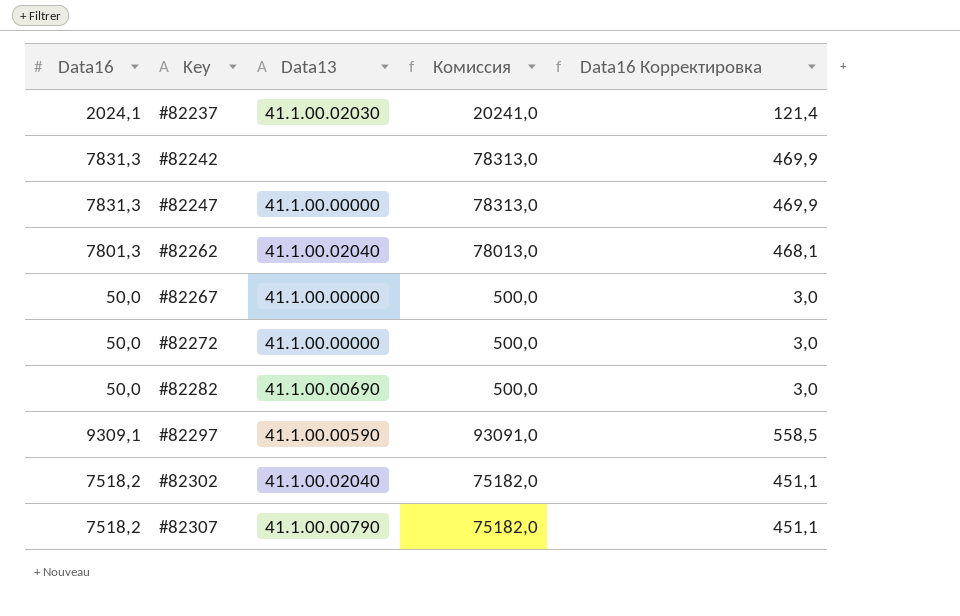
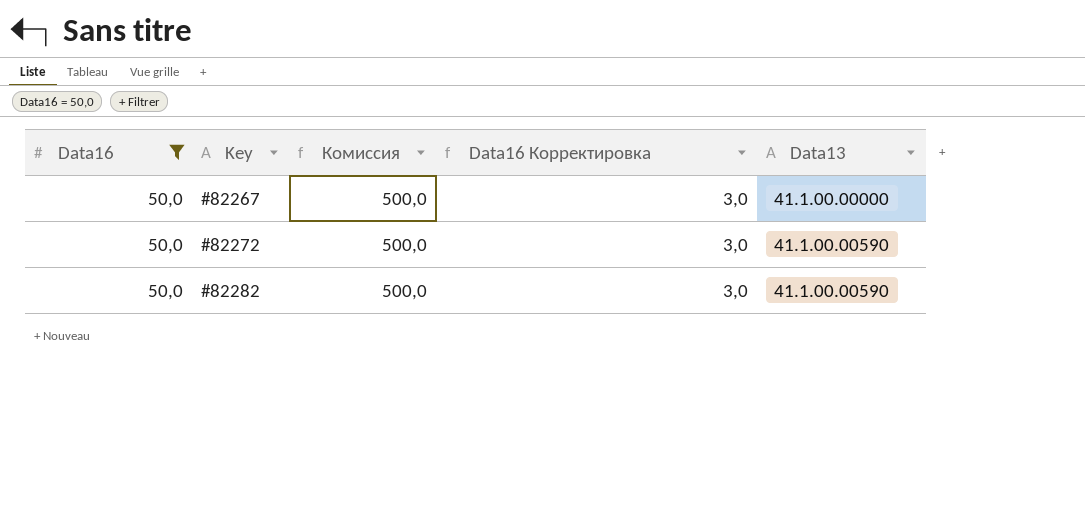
filter: none -> Data16 = 50,0
column Data13 | position: 3 -> 5
#82272 | Data13: 41.1.00.00000 -> 41.1.00.00590
#82282 | Data13: 41.1.00.00690 -> 41.1.00.00590

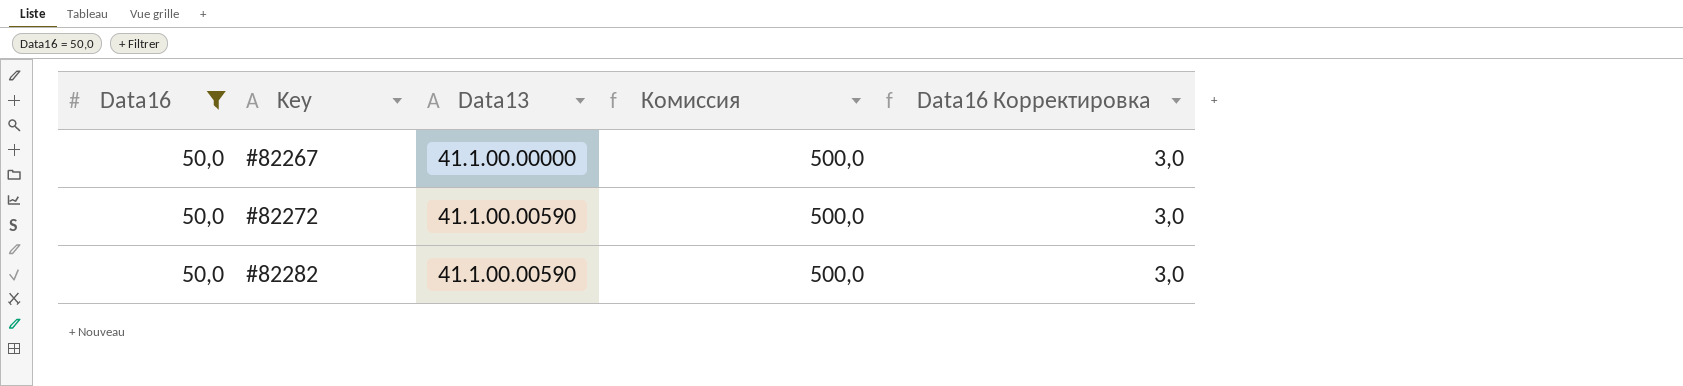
column Data13 | position: 5 -> 3

